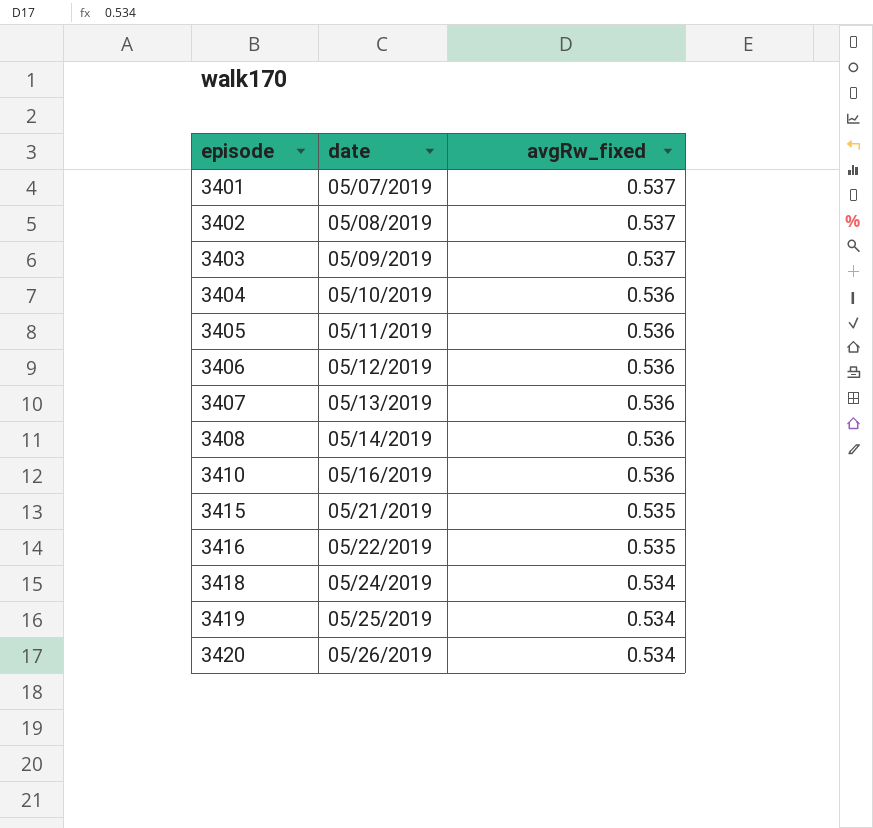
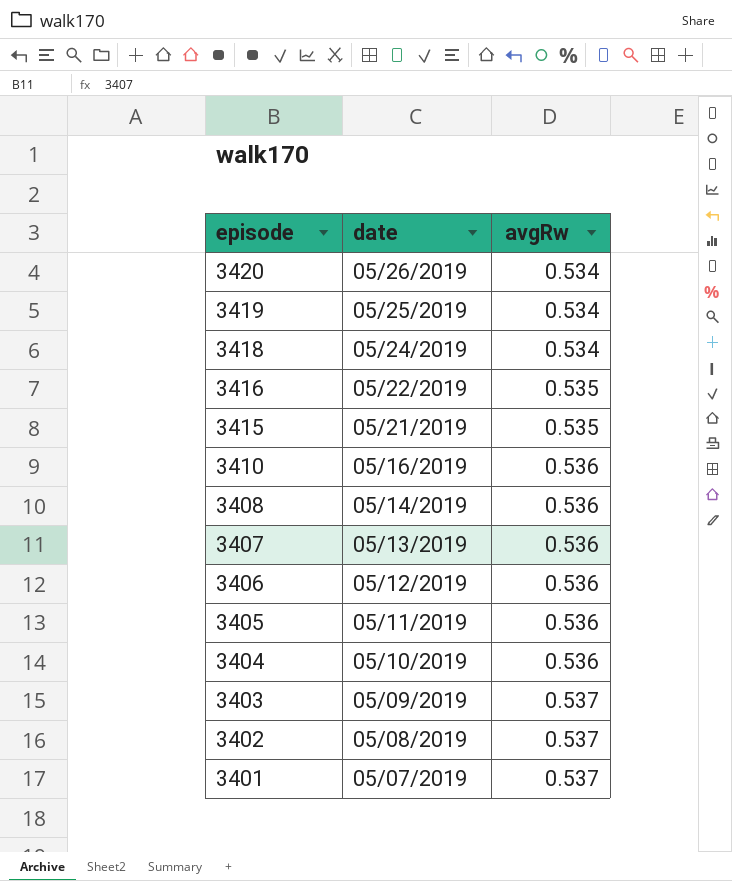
row order: episode ascending -> episode descending
column name: avgRw_fixed -> avgRw

